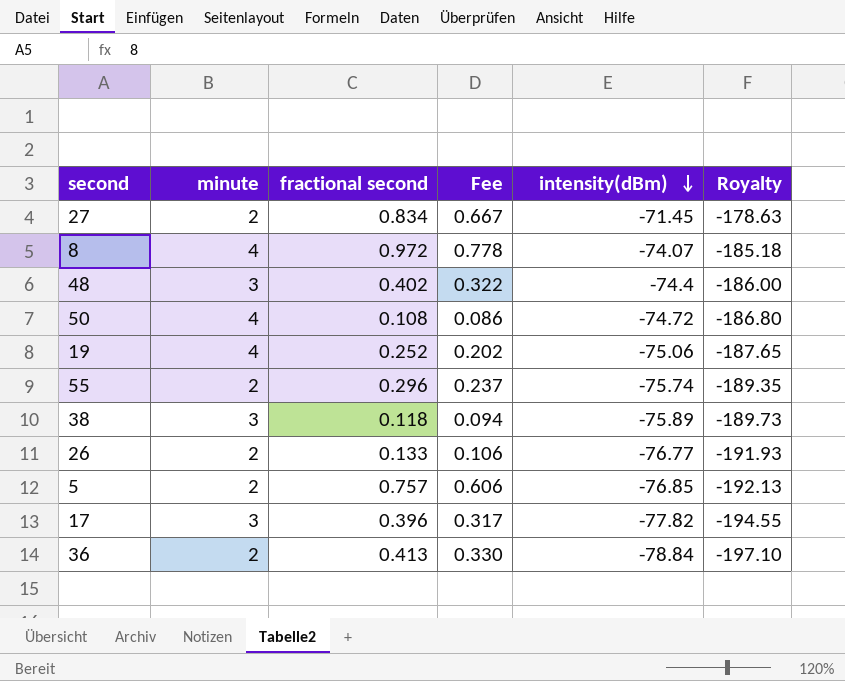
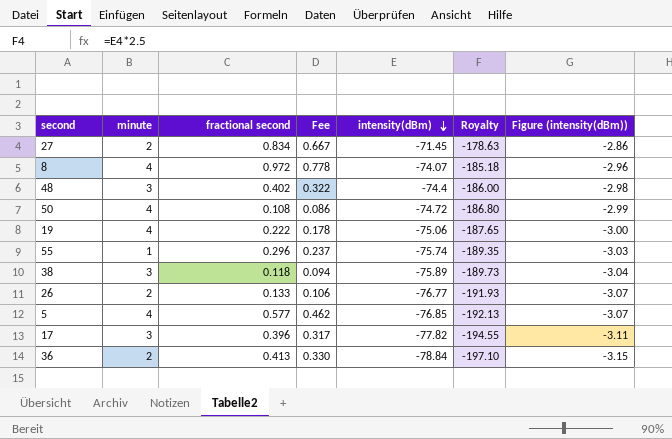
column Figure (intensity(dBm)) | formula: none -> [intensity(dBm)] * 0.04
19 | fractional second: 0.252 -> 0.222
19 | Fee: 0.202 -> 0.178
55 | minute: 2 -> 1
5 | minute: 2 -> 4
5 | fractional second: 0.757 -> 0.577
5 | Fee: 0.606 -> 0.462

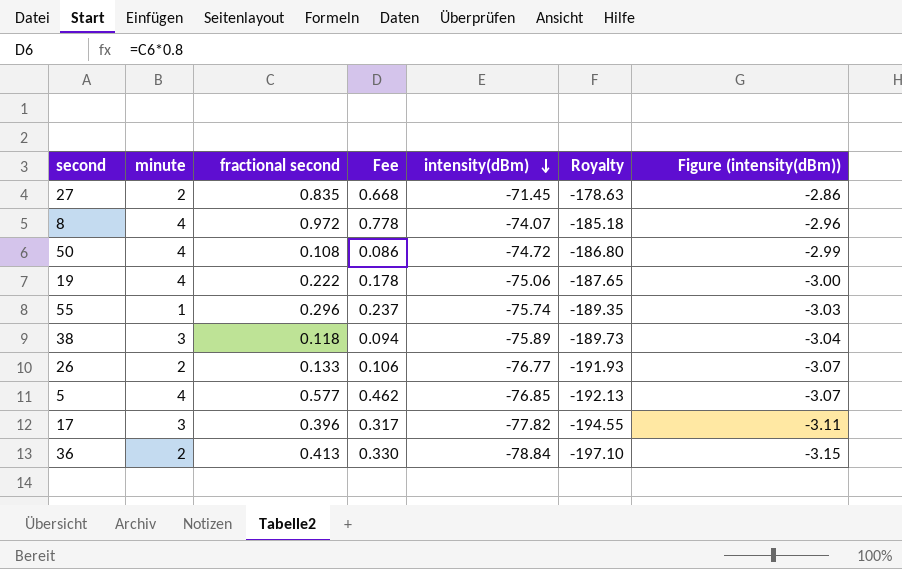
row 48: 3 | 0.402 | 0.322 | -74.4 | -186.00 | -2.98 -> none
27 | fractional second: 0.834 -> 0.835
27 | Fee: 0.667 -> 0.668

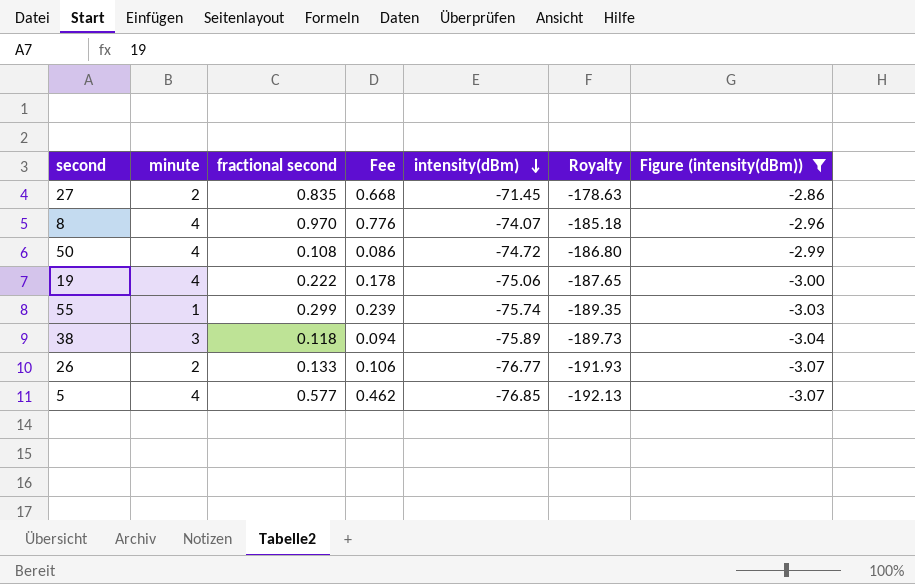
filter: none -> Figure (intensity(dBm)) >= -3.07
8 | fractional second: 0.972 -> 0.970
8 | Fee: 0.778 -> 0.776
55 | fractional second: 0.296 -> 0.299
55 | Fee: 0.237 -> 0.239

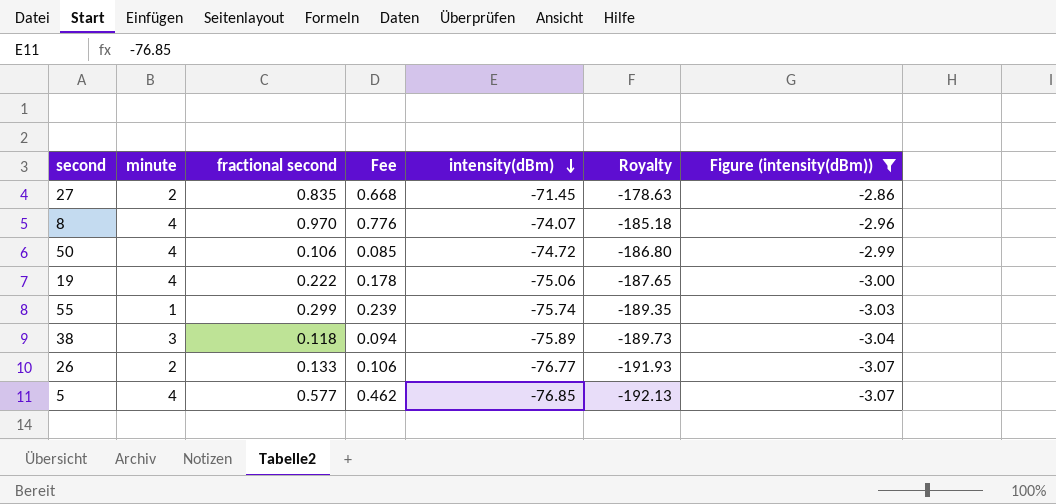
50 | fractional second: 0.108 -> 0.106
50 | Fee: 0.086 -> 0.085

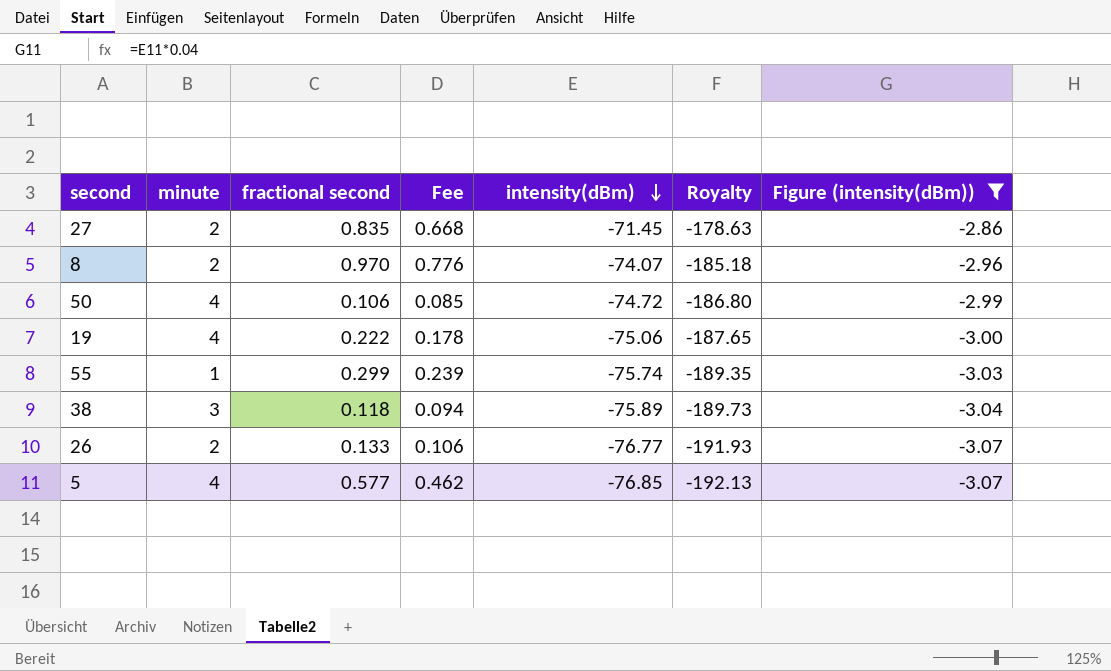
8 | minute: 4 -> 2

